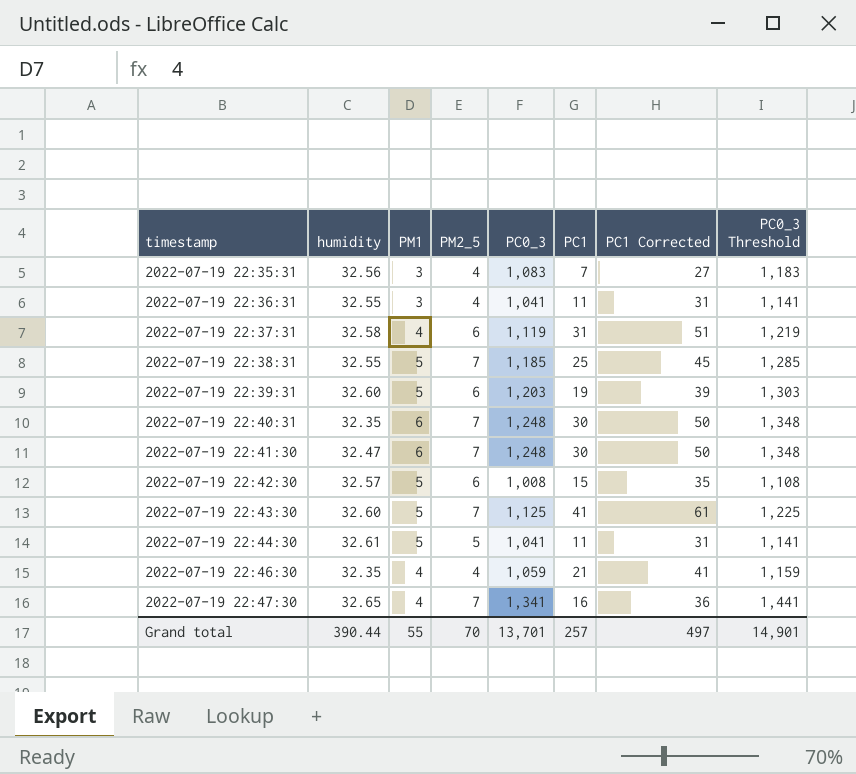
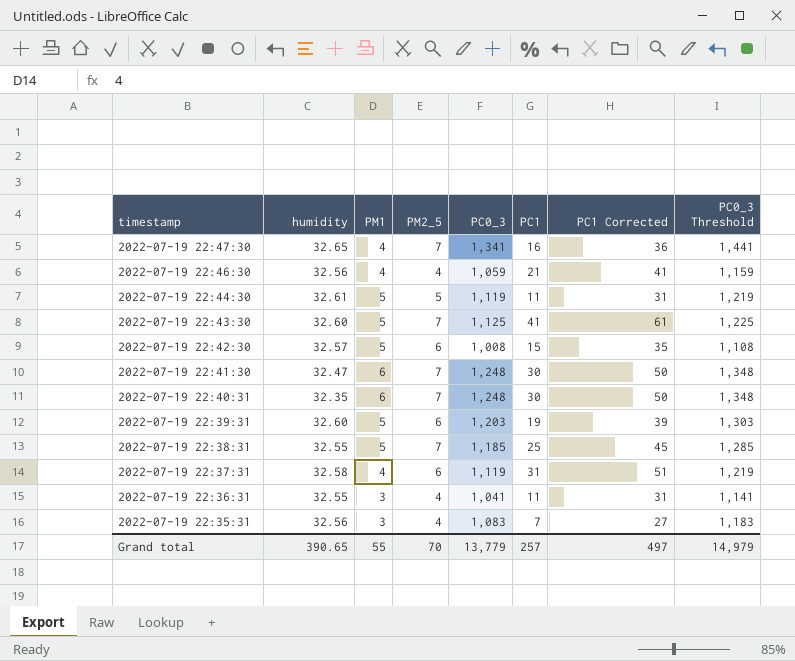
row order: timestamp ascending -> timestamp descending
2022-07-19 22:46:30 | humidity: 32.35 -> 32.56
2022-07-19 22:44:30 | PC0_3: 1,041 -> 1,119
2022-07-19 22:44:30 | PC0_3 Threshold: 1,141 -> 1,219
Grand total | humidity: 390.44 -> 390.65
Grand total | PC0_3: 13,701 -> 13,779
Grand total | PC0_3 Threshold: 14,901 -> 14,979

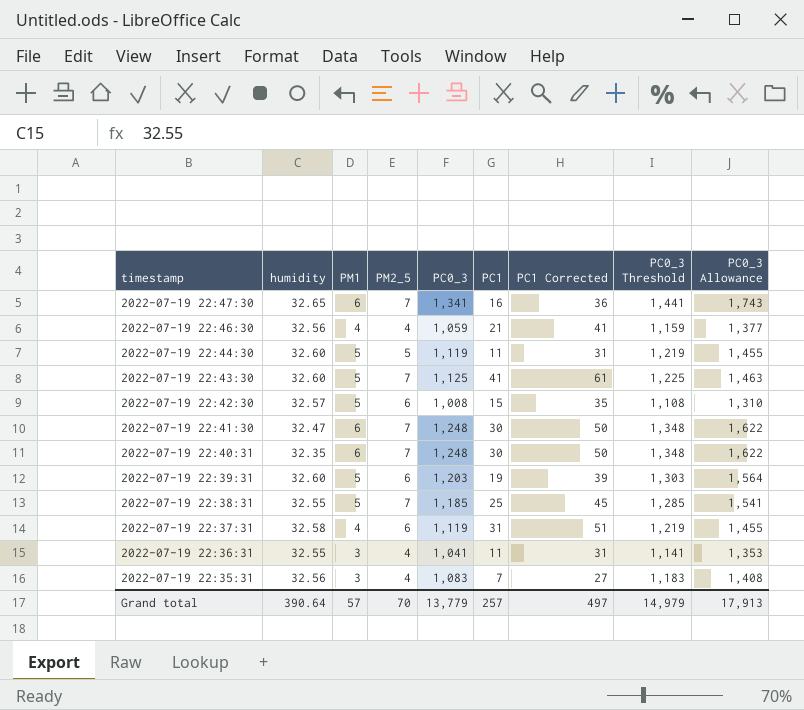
column PC0_3 Allowance | formula: none -> [PC0_3] * 1.3
2022-07-19 22:47:30 | PM1: 4 -> 6
2022-07-19 22:44:30 | humidity: 32.61 -> 32.60
Grand total | humidity: 390.65 -> 390.64
Grand total | PM1: 55 -> 57

